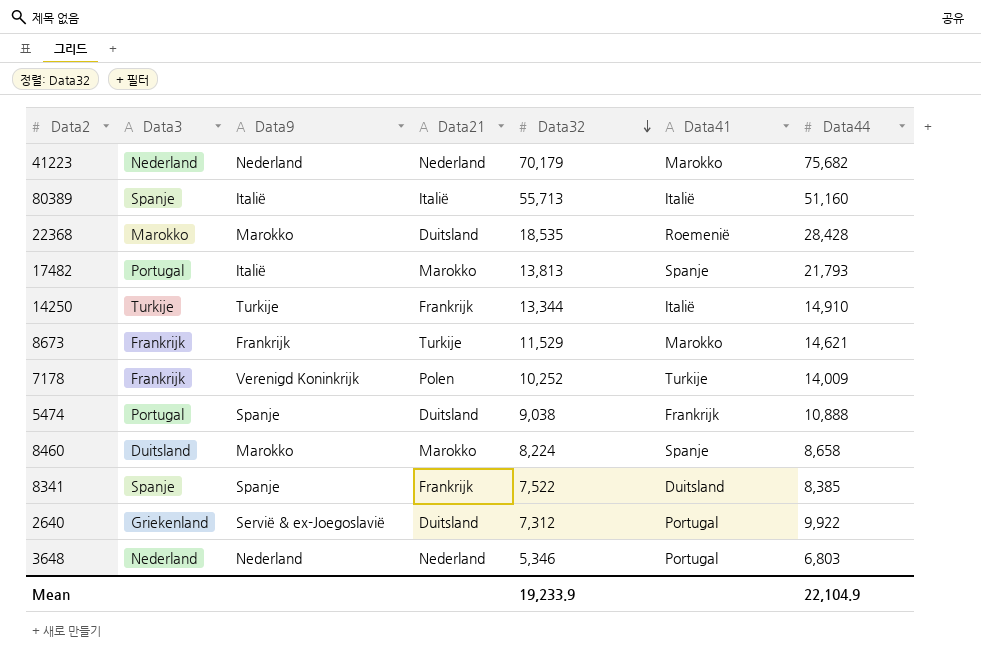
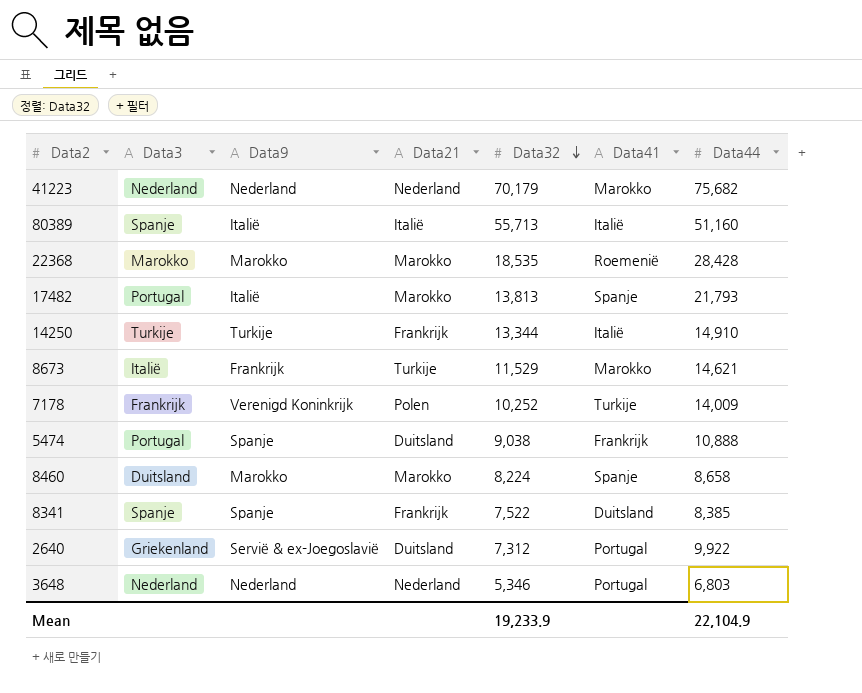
22368 | Data21: Duitsland -> Marokko
8673 | Data3: Frankrijk -> Italië

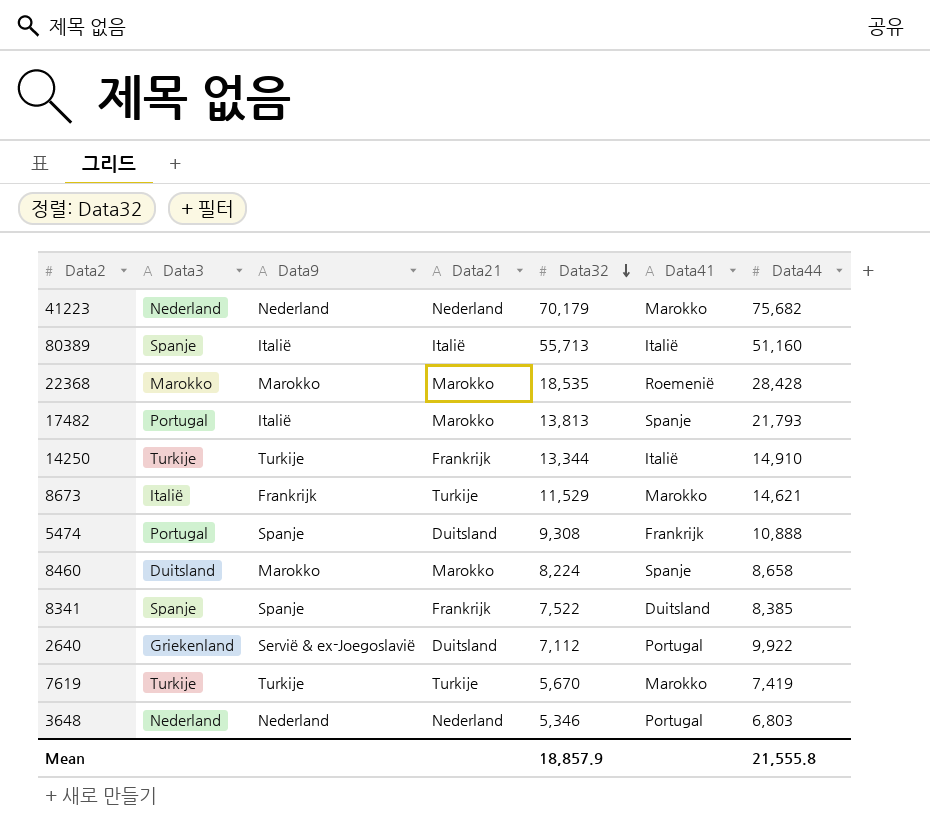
row 7178: Frankrijk | Verenigd Koninkrijk | Polen | 10,252 | Turkije | 14,009 -> none
5474 | Data32: 9,038 -> 9,308
2640 | Data32: 7,312 -> 7,112
row 7619: none -> Turkije | Turkije | Turkije | 5,670 | Marokko | 7,419
Mean | Data32: 19,233.9 -> 18,857.9
Mean | Data44: 22,104.9 -> 21,555.8

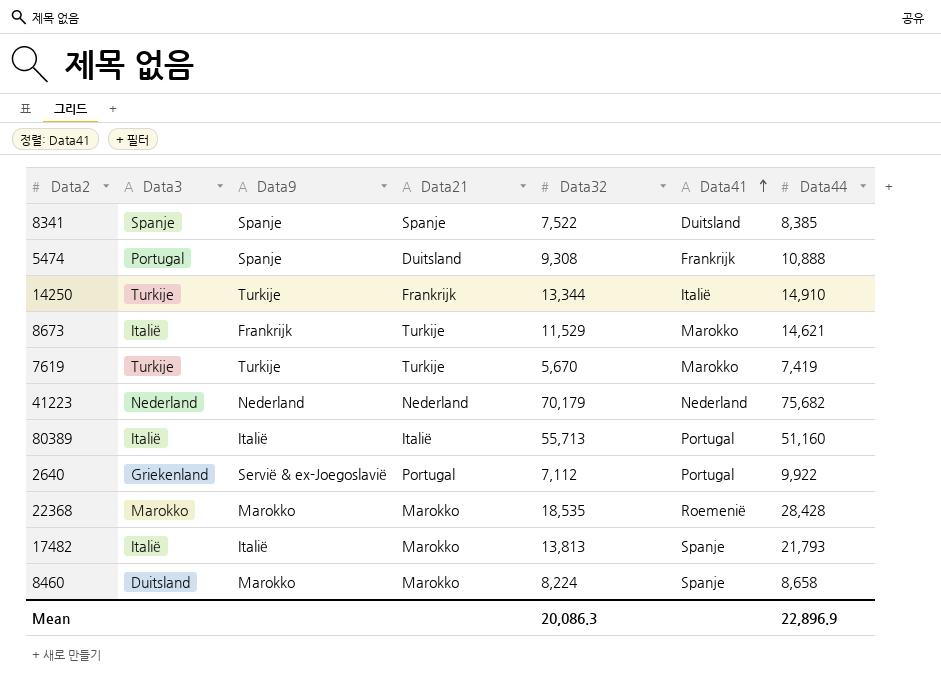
row order: Data32 descending -> Data41 ascending
row 3648: Nederland | Nederland | Nederland | 5,346 | Portugal | 6,803 -> none
8341 | Data21: Frankrijk -> Spanje
41223 | Data41: Marokko -> Nederland
80389 | Data3: Spanje -> Italië
80389 | Data41: Italië -> Portugal
2640 | Data21: Duitsland -> Portugal
17482 | Data3: Portugal -> Italië
Mean | Data32: 18,857.9 -> 20,086.3
Mean | Data44: 21,555.8 -> 22,896.9

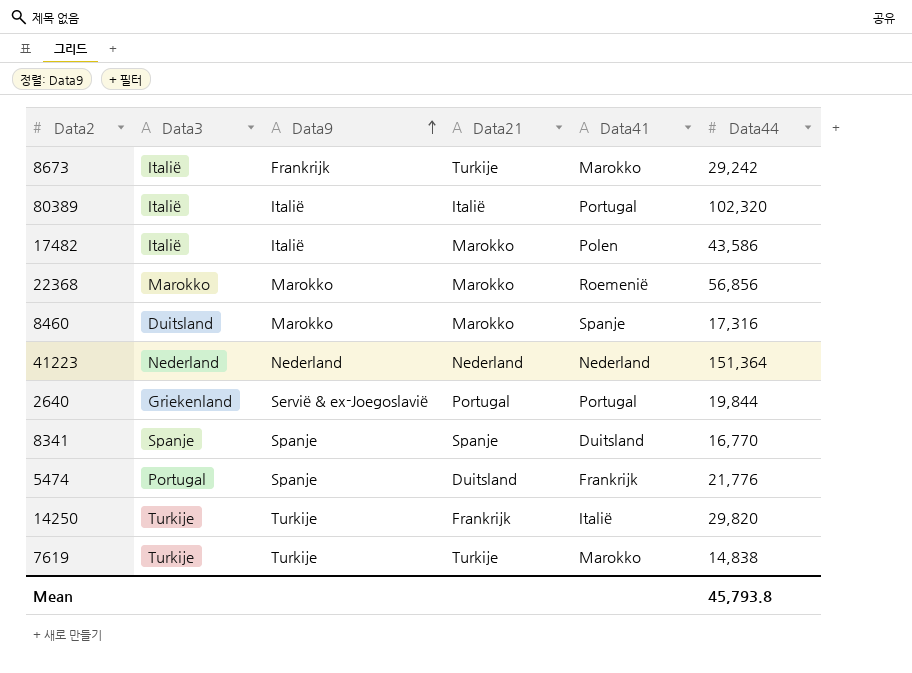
row order: Data41 ascending -> Data9 ascending
column Data32 | position: 5 -> none
8673 | Data44: 14,621 -> 29,242
80389 | Data44: 51,160 -> 102,320
17482 | Data41: Spanje -> Polen
17482 | Data44: 21,793 -> 43,586
22368 | Data44: 28,428 -> 56,856
8460 | Data44: 8,658 -> 17,316
41223 | Data44: 75,682 -> 151,364
2640 | Data44: 9,922 -> 19,844
8341 | Data44: 8,385 -> 16,770
5474 | Data44: 10,888 -> 21,776
14250 | Data44: 14,910 -> 29,820
7619 | Data44: 7,419 -> 14,838
Mean | Data44: 22,896.9 -> 45,793.8

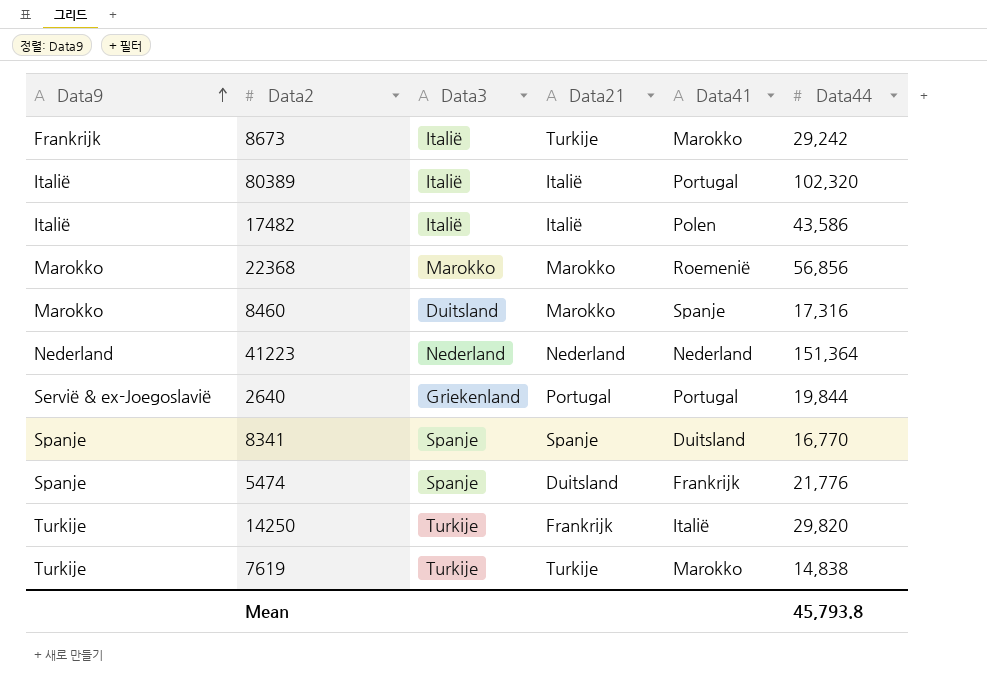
column Data9 | position: 3 -> 1
17482 | Data21: Marokko -> Italië
5474 | Data3: Portugal -> Spanje

